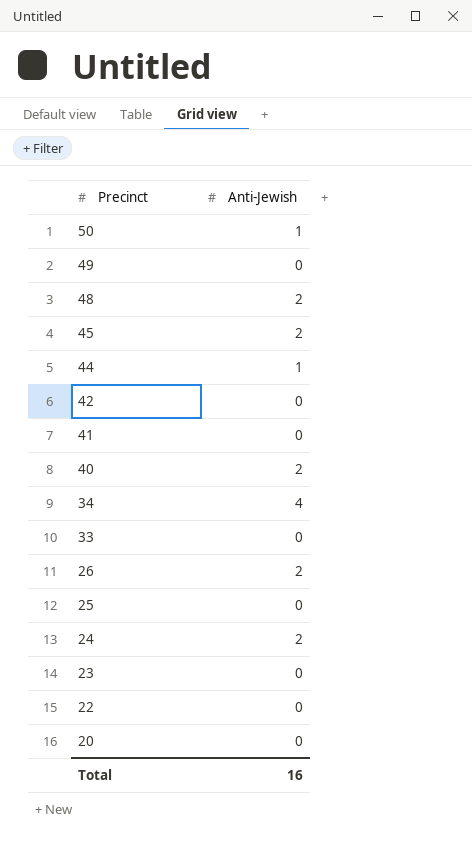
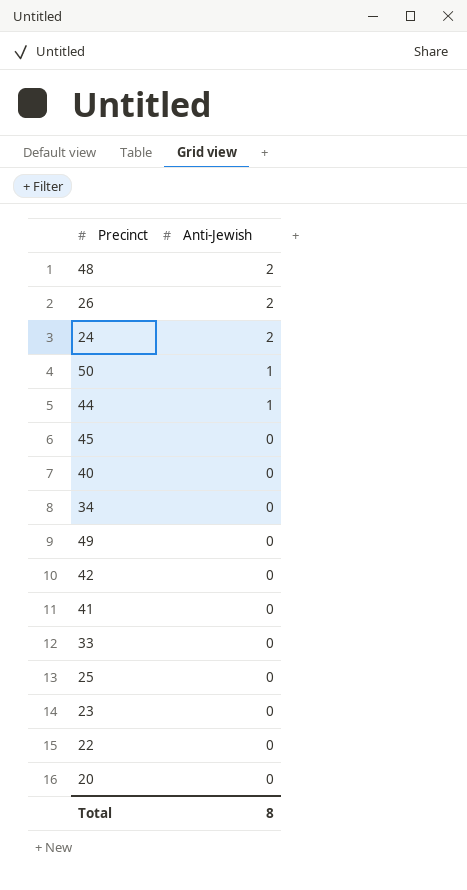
row order: Precinct descending -> Anti-Jewish descending
45 | Anti-Jewish: 2 -> 0
40 | Anti-Jewish: 2 -> 0
34 | Anti-Jewish: 4 -> 0
Total | Anti-Jewish: 16 -> 8

